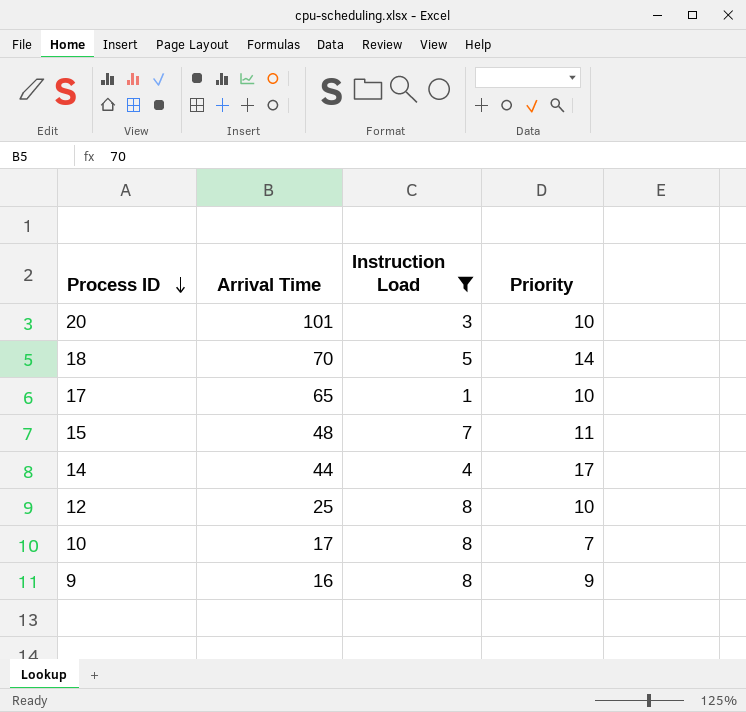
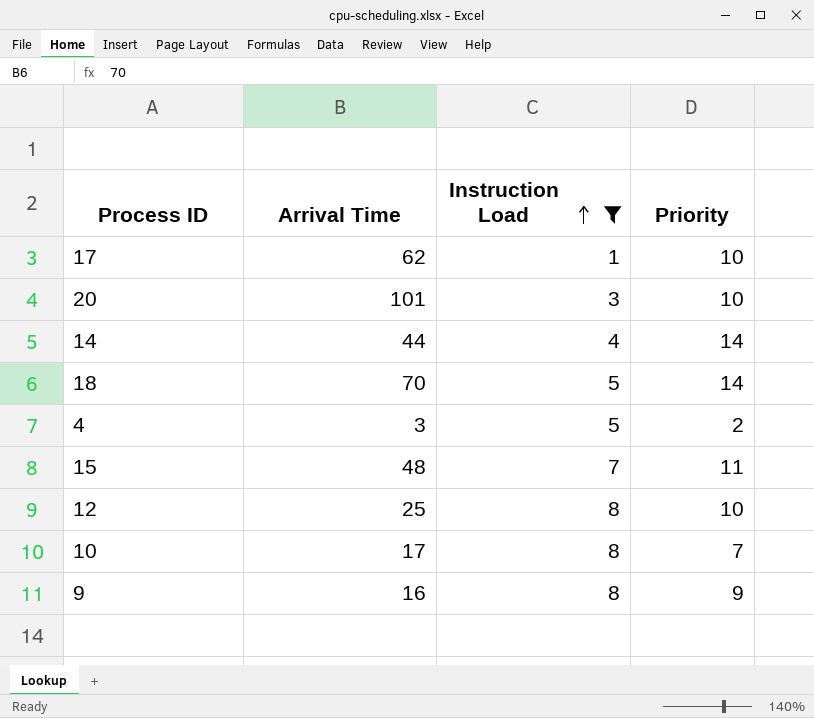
row order: Process ID descending -> Instruction Load ascending
17 | Arrival Time: 65 -> 62
14 | Priority: 17 -> 14
row 4: none -> 3 | 5 | 2

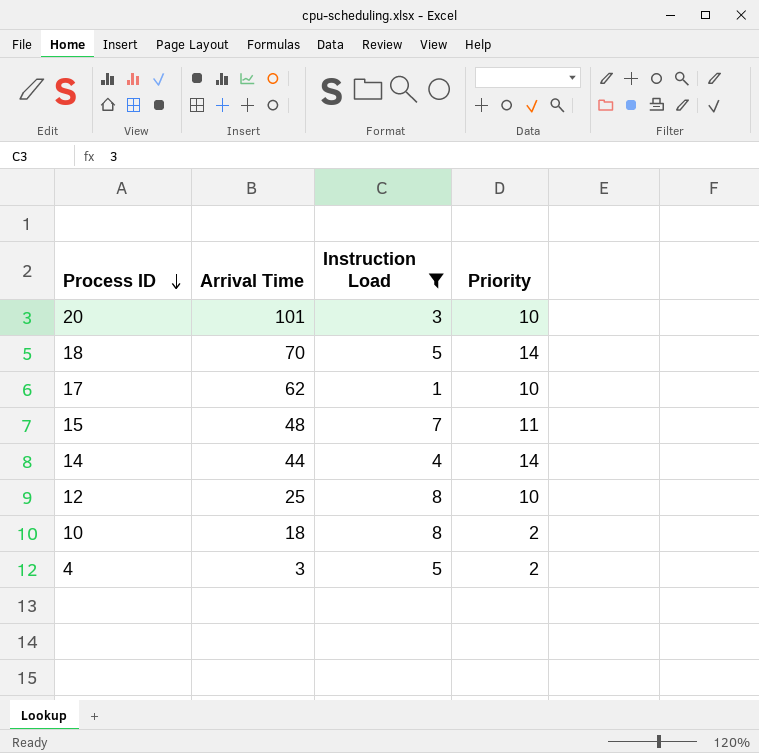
row order: Instruction Load ascending -> Process ID descending
row 9: 16 | 8 | 9 -> none
10 | Arrival Time: 17 -> 18
10 | Priority: 7 -> 2

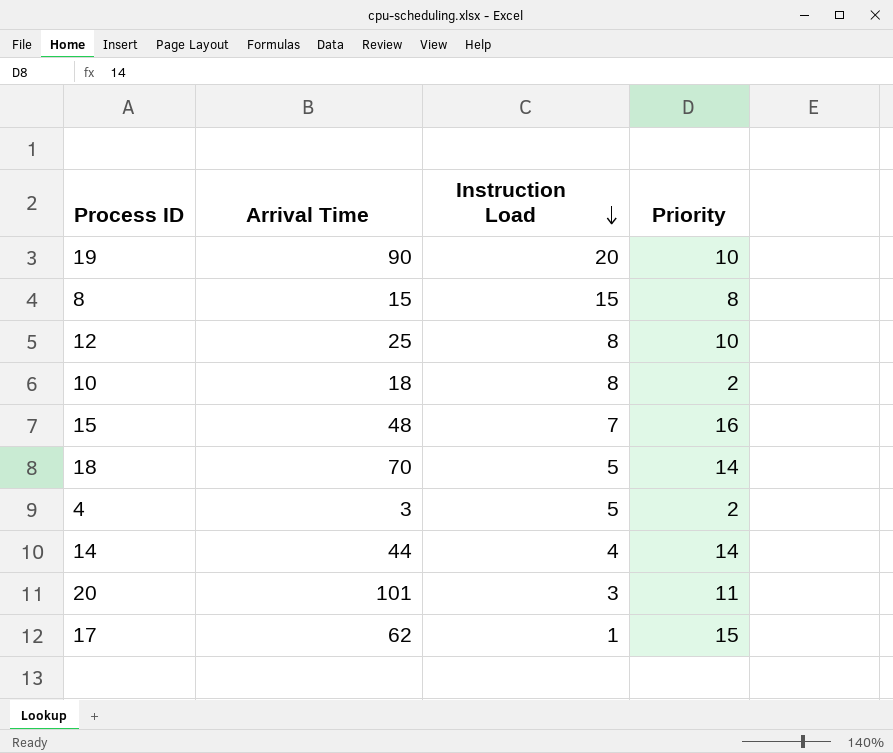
filter: Instruction Load <= 8 -> none
row order: Process ID descending -> Instruction Load descending
15 | Priority: 11 -> 16
20 | Priority: 10 -> 11
17 | Priority: 10 -> 15

